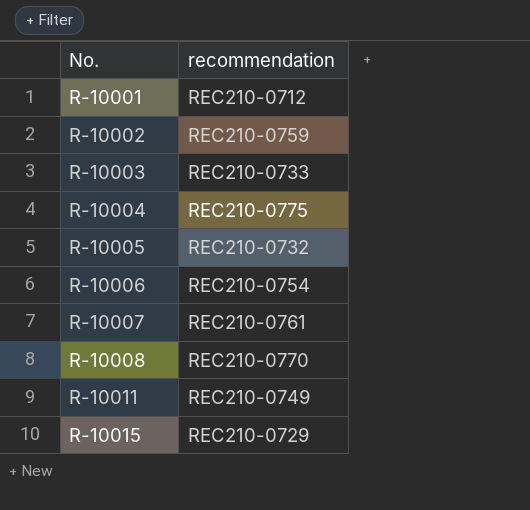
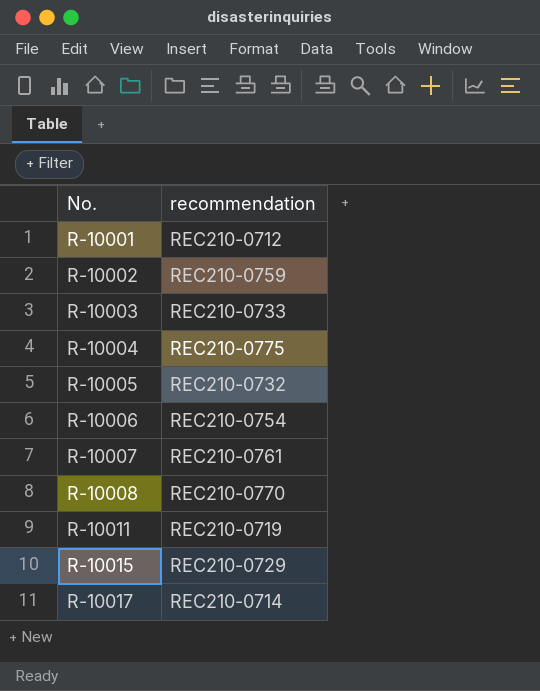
R-10011 | recommendation: REC210-0749 -> REC210-0719
row R-10017: none -> REC210-0714

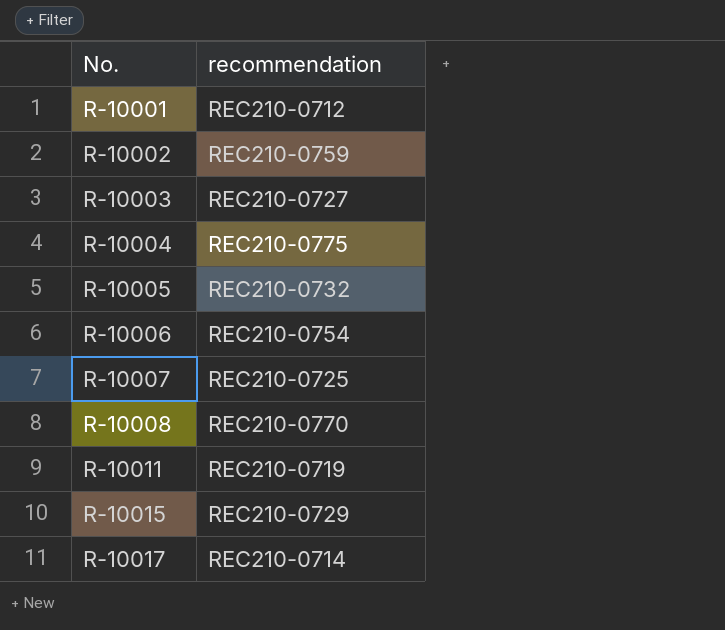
R-10003 | recommendation: REC210-0733 -> REC210-0727
R-10007 | recommendation: REC210-0761 -> REC210-0725

